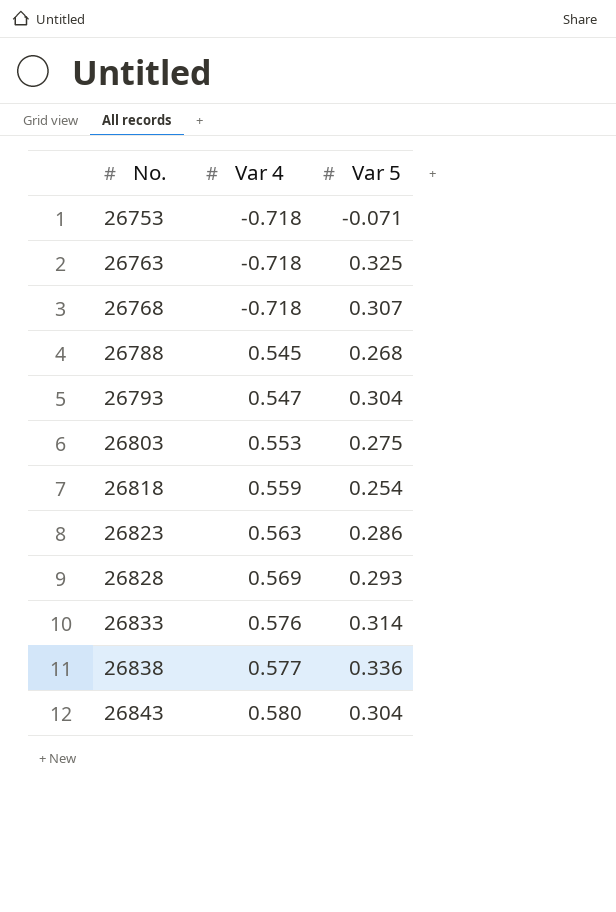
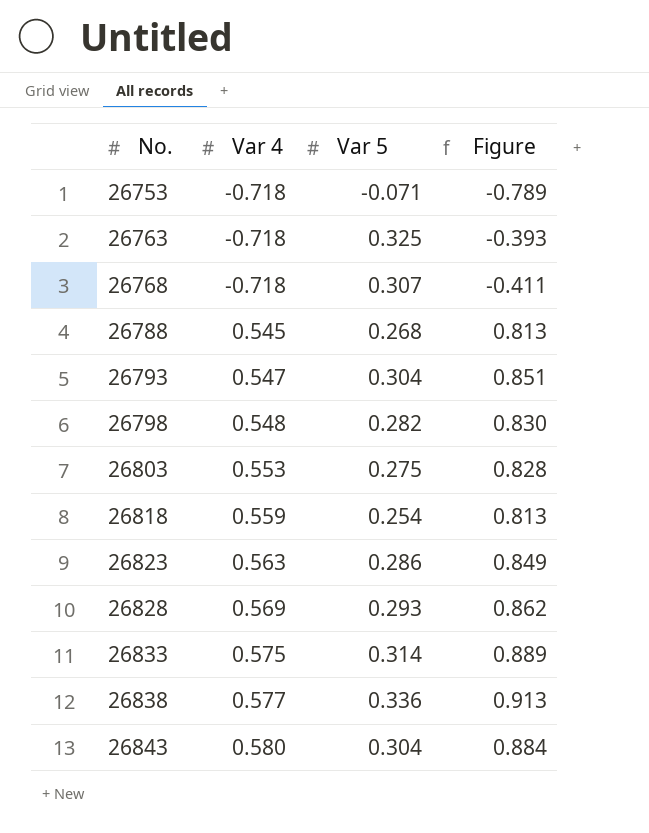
column Figure | formula: none -> [Var 4] + [Var 5]
row 26798: none -> 0.548 | 0.282 | 0.830
26833 | Var 4: 0.576 -> 0.575

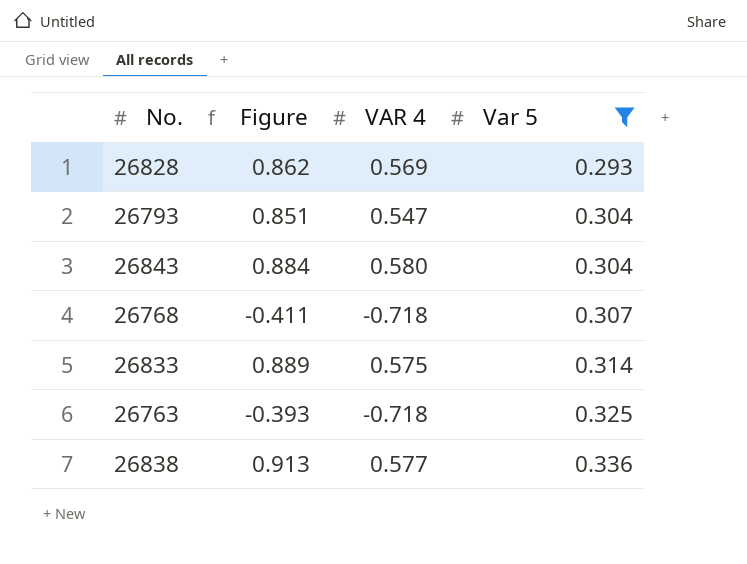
filter: none -> Var 5 >= 0.293
row order: No. ascending -> Var 5 ascending
column Figure | position: 4 -> 2
column name: Var 4 -> VAR 4

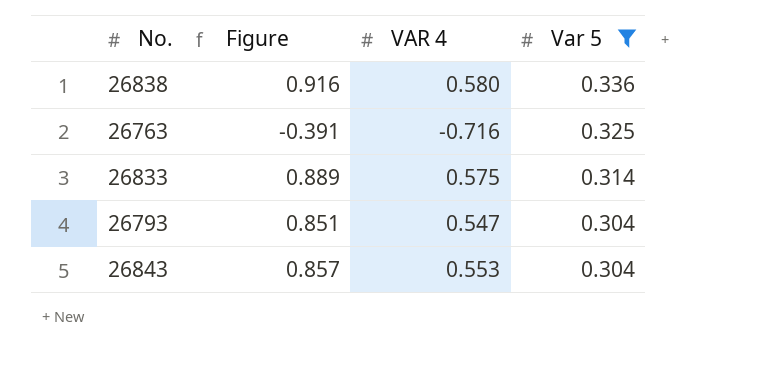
row order: Var 5 ascending -> Var 5 descending
row 26828: 0.862 | 0.569 | 0.293 -> none
row 26768: -0.411 | -0.718 | 0.307 -> none
26838 | Figure: 0.913 -> 0.916
26838 | VAR 4: 0.577 -> 0.580
26763 | Figure: -0.393 -> -0.391
26763 | VAR 4: -0.718 -> -0.716
26843 | Figure: 0.884 -> 0.857
26843 | VAR 4: 0.580 -> 0.553

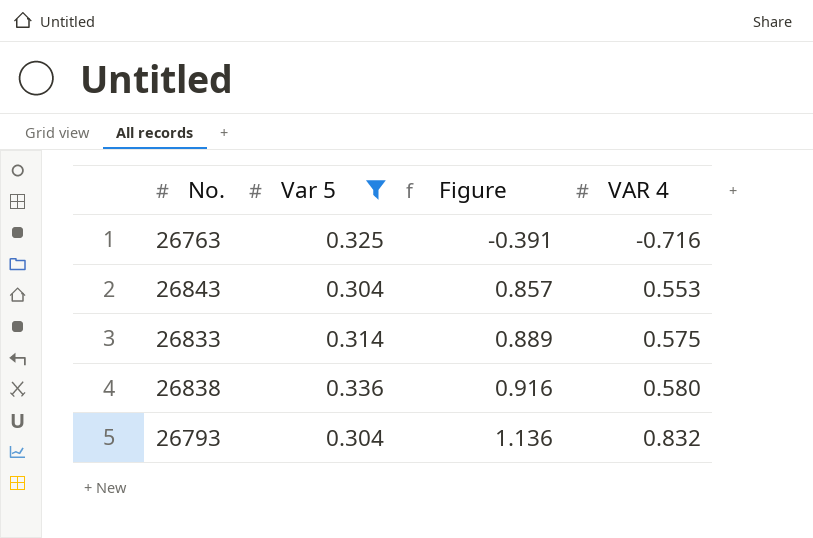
row order: Var 5 descending -> Figure ascending
column Var 5 | position: 4 -> 2
26793 | Figure: 0.851 -> 1.136
26793 | VAR 4: 0.547 -> 0.832

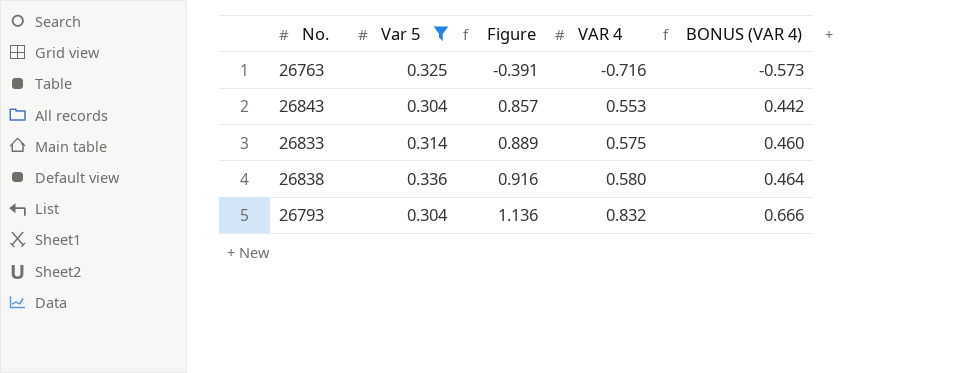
column BONUS (VAR 4) | formula: none -> [VAR 4] * 0.8

